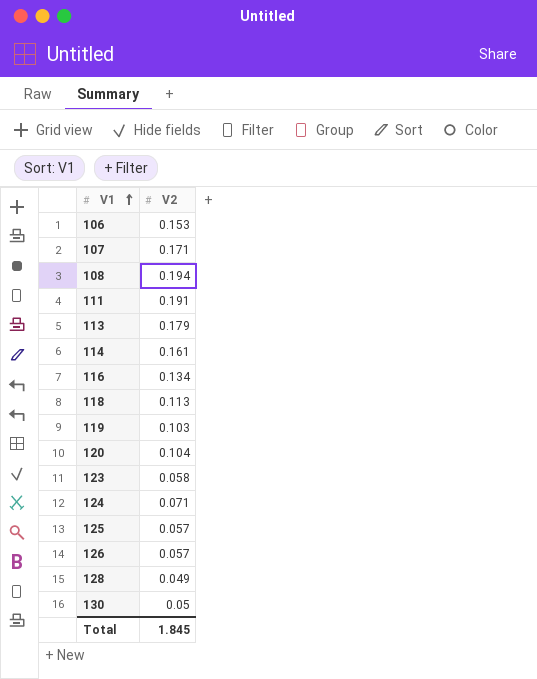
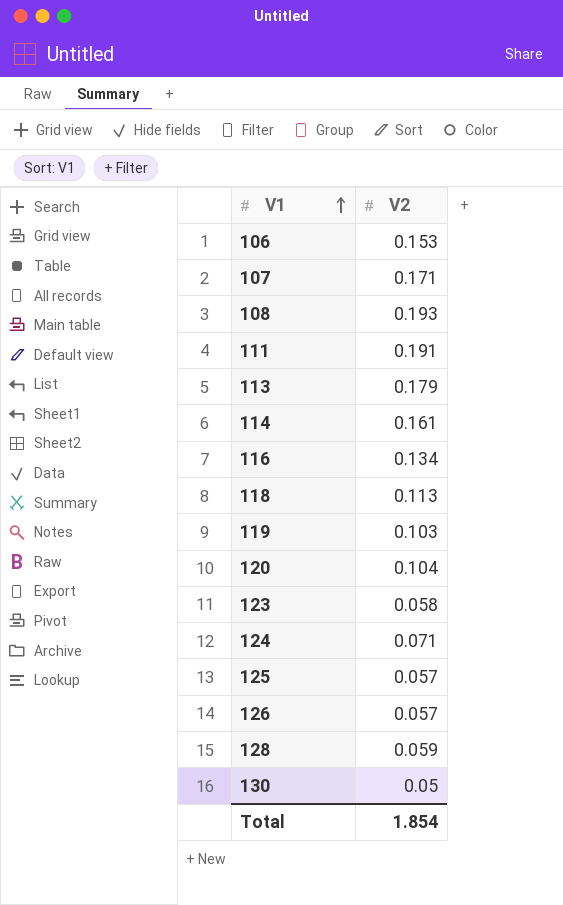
108 | V2: 0.194 -> 0.193
128 | V2: 0.049 -> 0.059
Total | V2: 1.845 -> 1.854

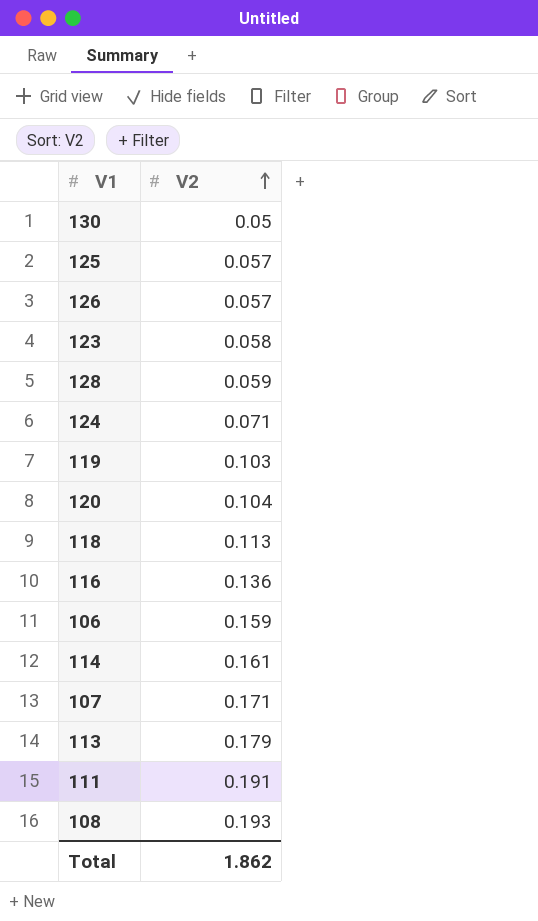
row order: V1 ascending -> V2 ascending
116 | V2: 0.134 -> 0.136
106 | V2: 0.153 -> 0.159
Total | V2: 1.854 -> 1.862

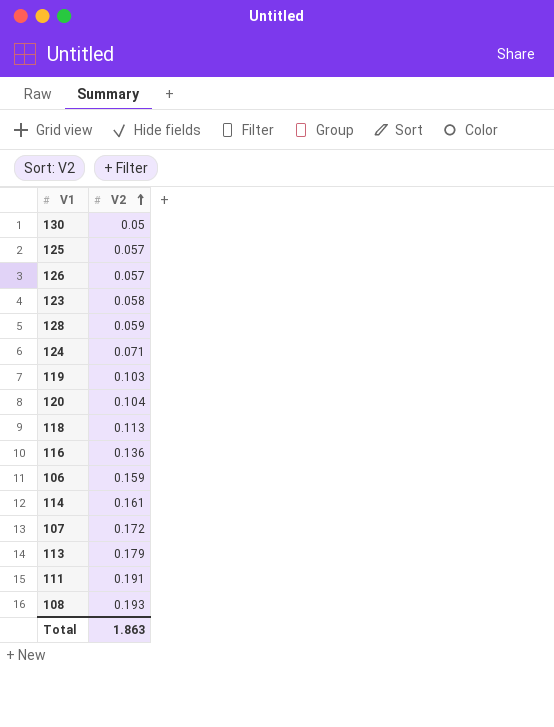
107 | V2: 0.171 -> 0.172
Total | V2: 1.862 -> 1.863

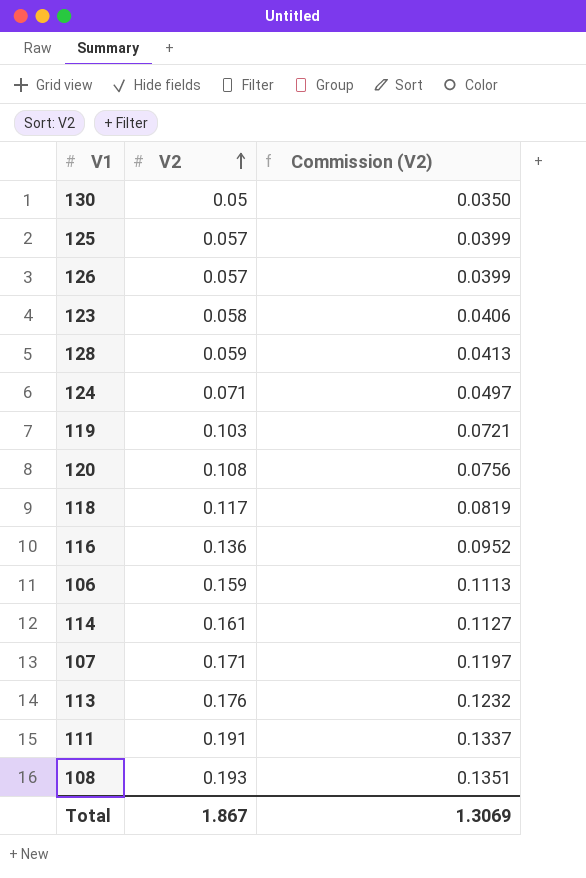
column Commission (V2) | formula: none -> [V2] * 0.7
120 | V2: 0.104 -> 0.108
118 | V2: 0.113 -> 0.117
107 | V2: 0.172 -> 0.171
113 | V2: 0.179 -> 0.176
Total | V2: 1.863 -> 1.867

